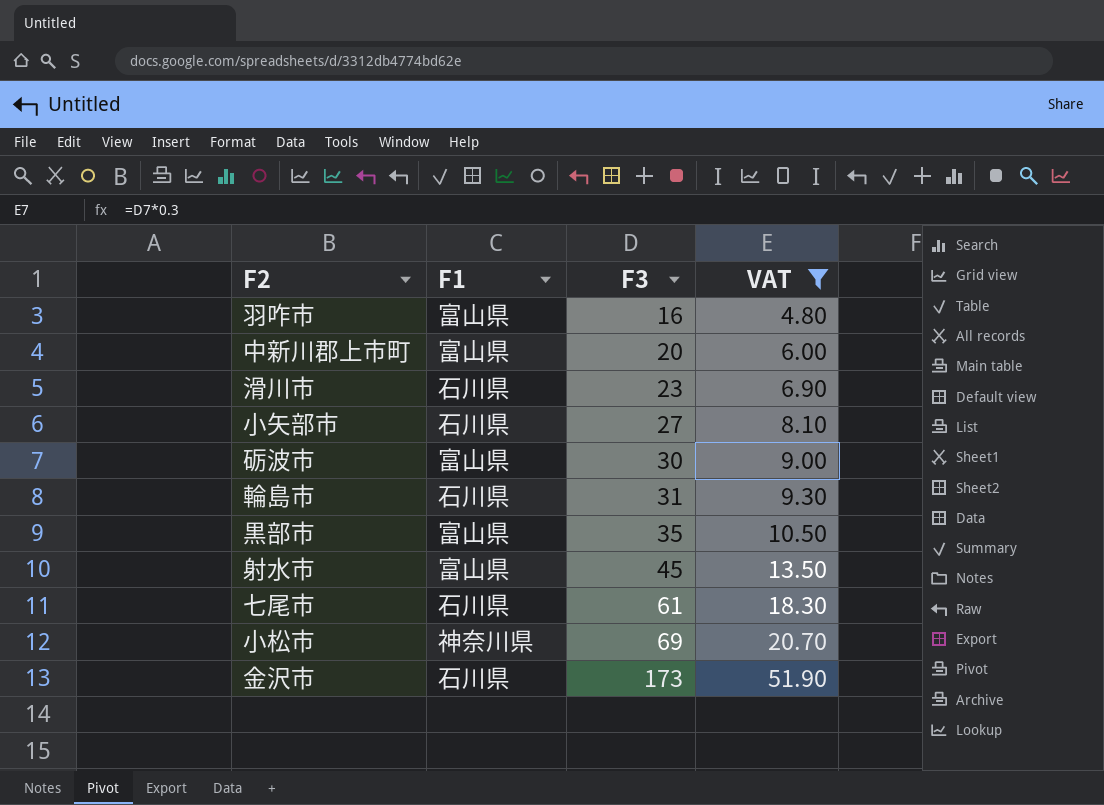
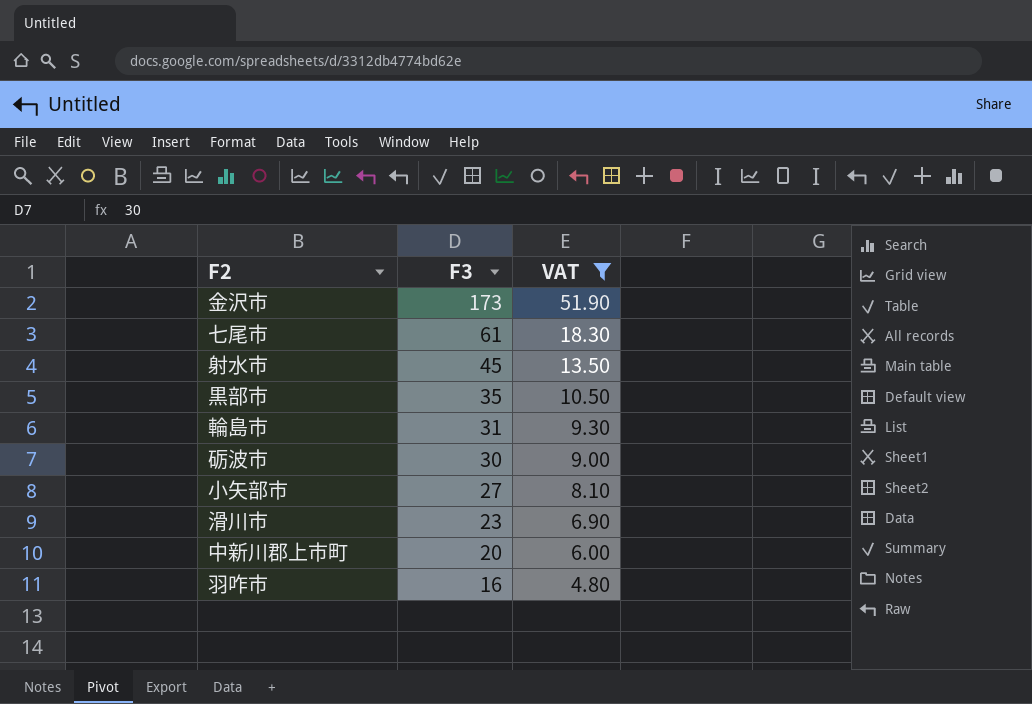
row order: F3 ascending -> F3 descending
column F1 | position: 2 -> none
row 小松市: 神奈川県 | 69 | 20.70 -> none

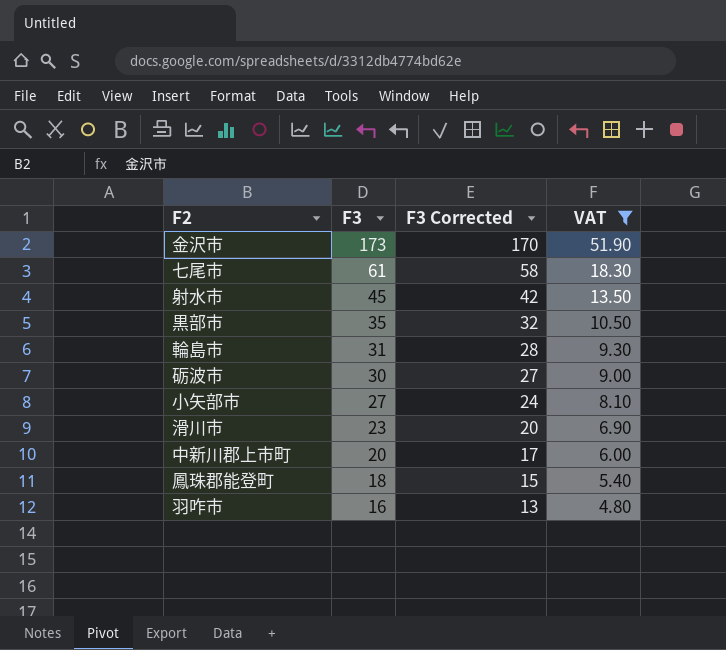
column F3 Corrected | formula: none -> [F3] - 3
row 鳳珠郡能登町: none -> 18 | 15 | 5.40

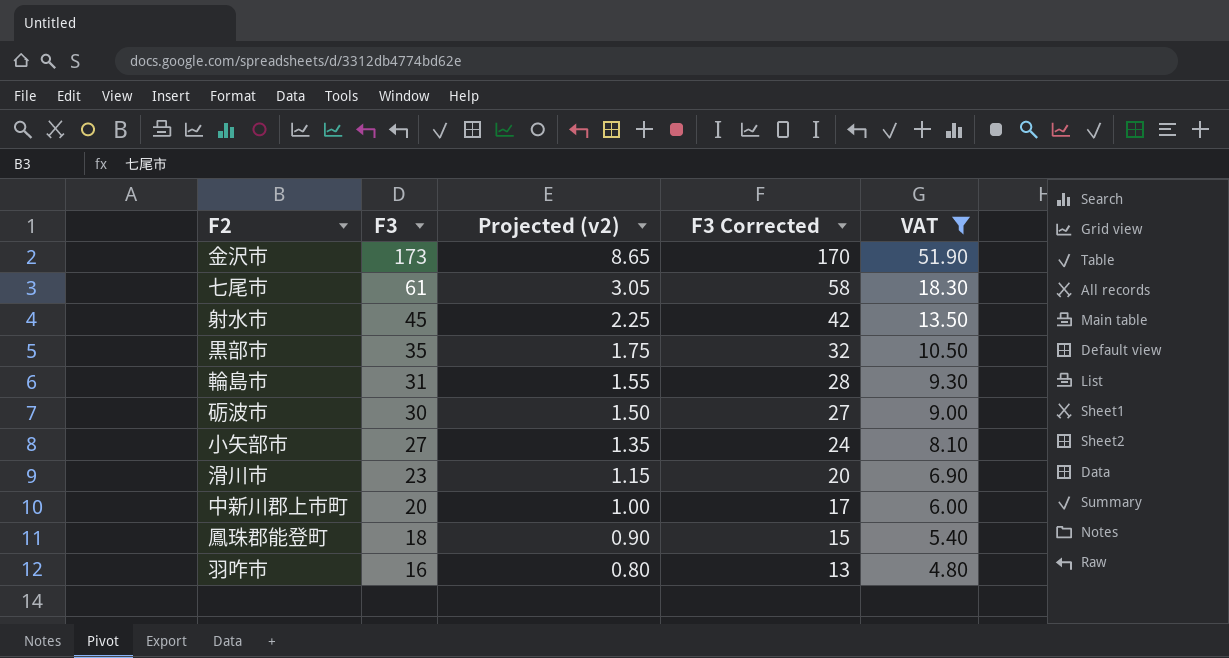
column Projected (v2) | formula: none -> [F3] * 0.05

